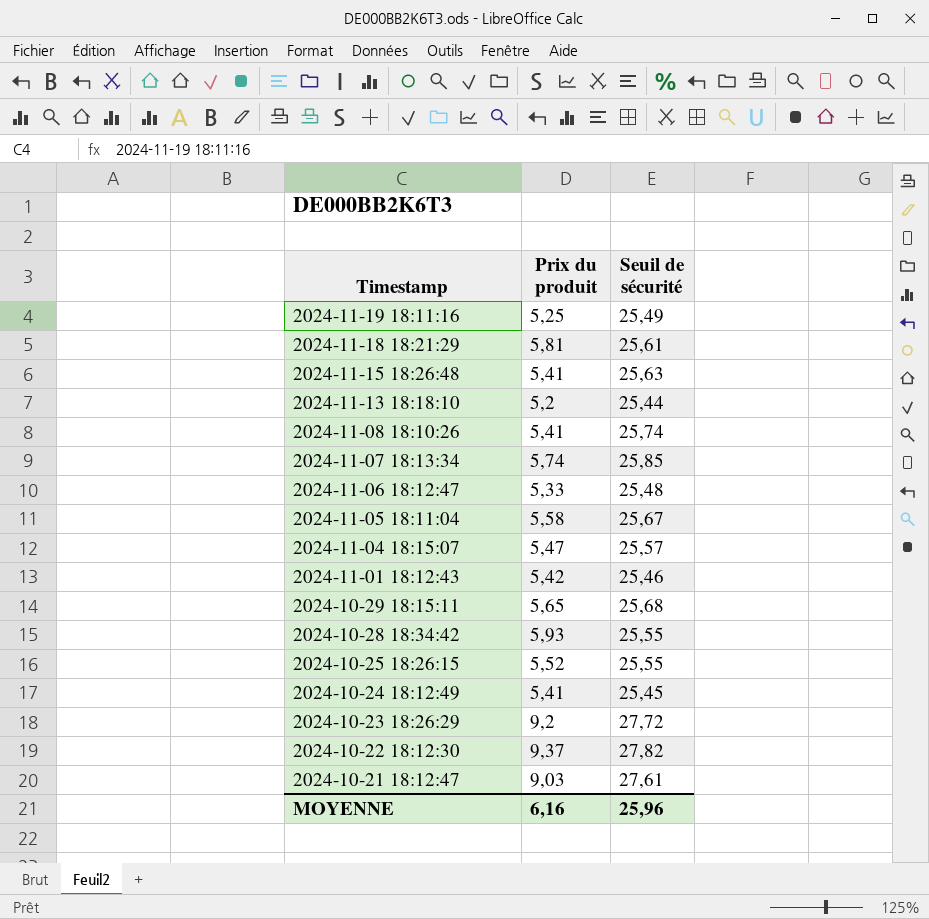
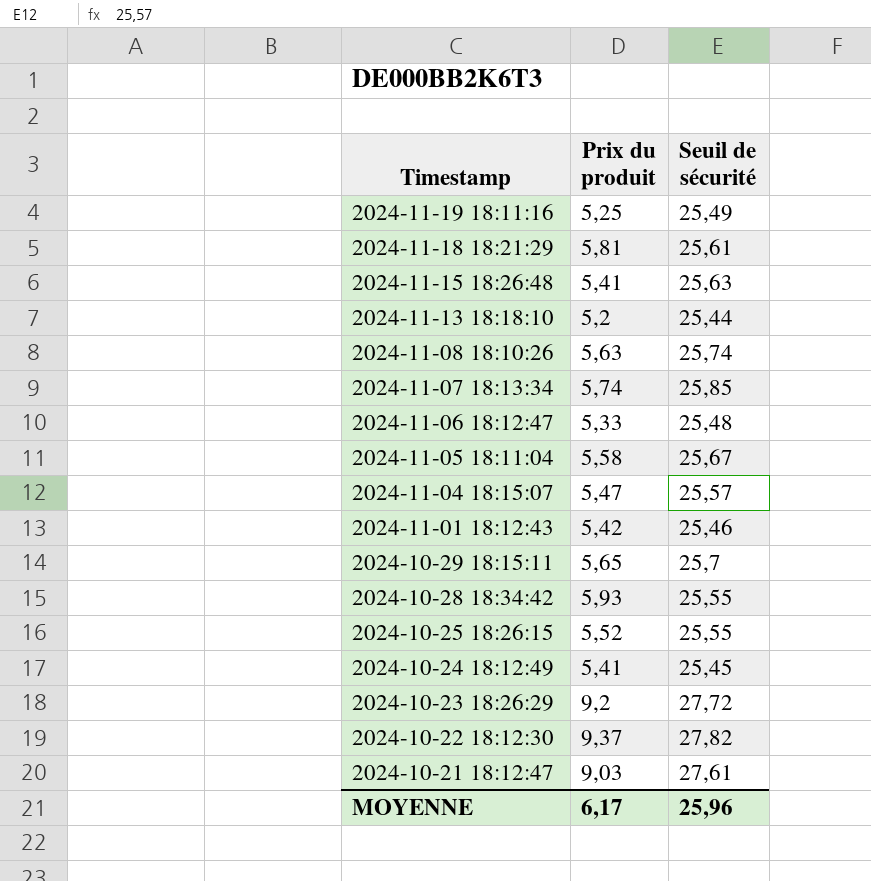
2024-11-08 18:10:26 | Prix du produit: 5,41 -> 5,63
2024-10-29 18:15:11 | Seuil de sécurité: 25,68 -> 25,7
MOYENNE | Prix du produit: 6,16 -> 6,17

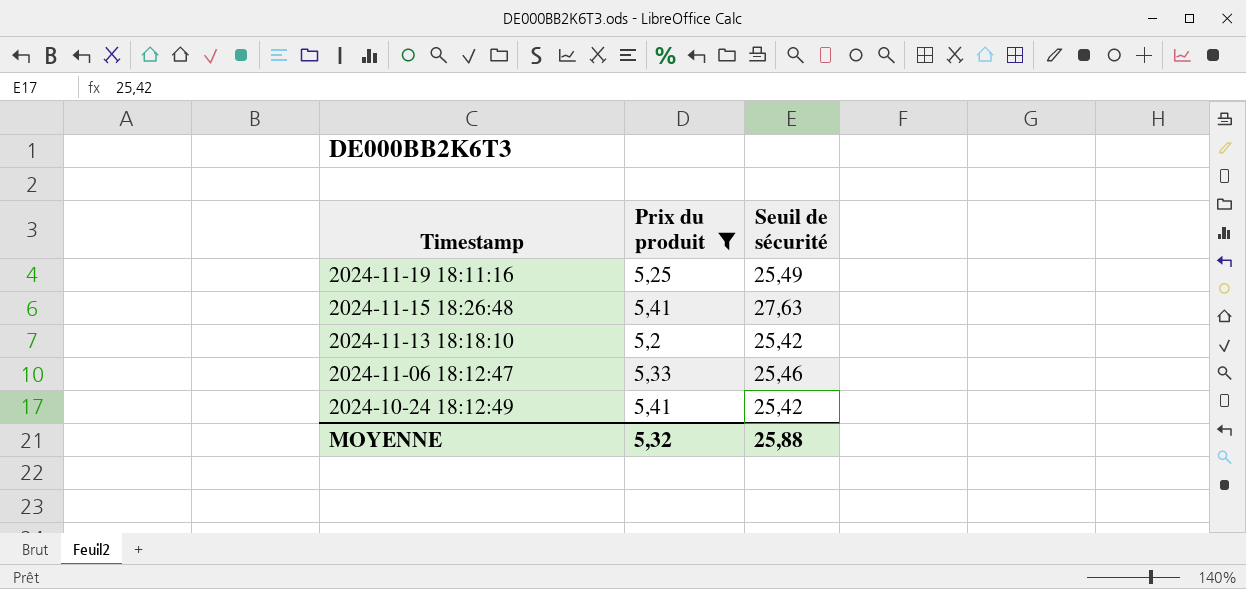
filter: none -> Prix du produit <= 5,41
2024-11-15 18:26:48 | Seuil de sécurité: 25,63 -> 27,63
2024-11-13 18:18:10 | Seuil de sécurité: 25,44 -> 25,42
2024-11-06 18:12:47 | Seuil de sécurité: 25,48 -> 25,46
2024-10-24 18:12:49 | Seuil de sécurité: 25,45 -> 25,42
MOYENNE | Prix du produit: 6,17 -> 5,32
MOYENNE | Seuil de sécurité: 25,96 -> 25,88

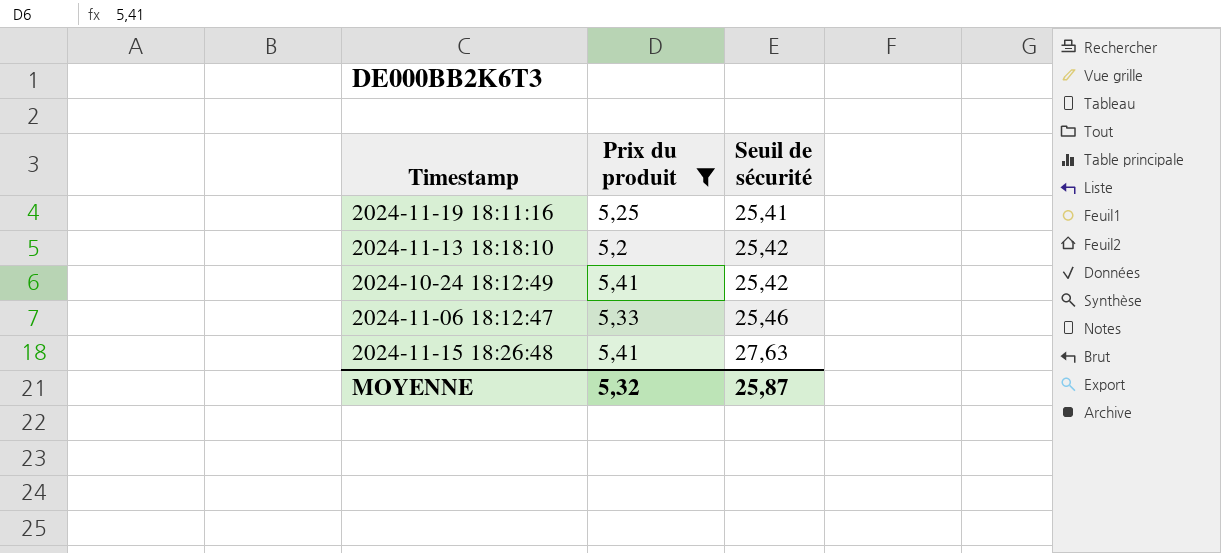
row order: Timestamp descending -> Seuil de sécurité ascending
2024-11-19 18:11:16 | Seuil de sécurité: 25,49 -> 25,41
MOYENNE | Seuil de sécurité: 25,88 -> 25,87

